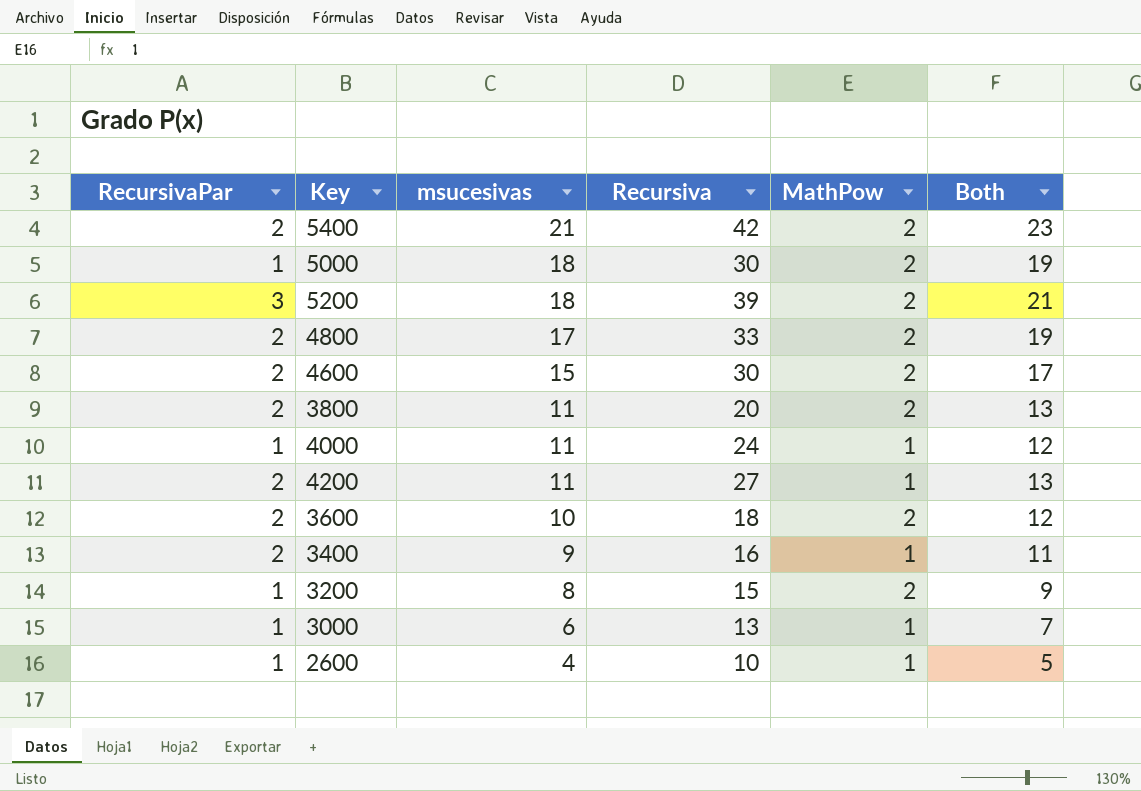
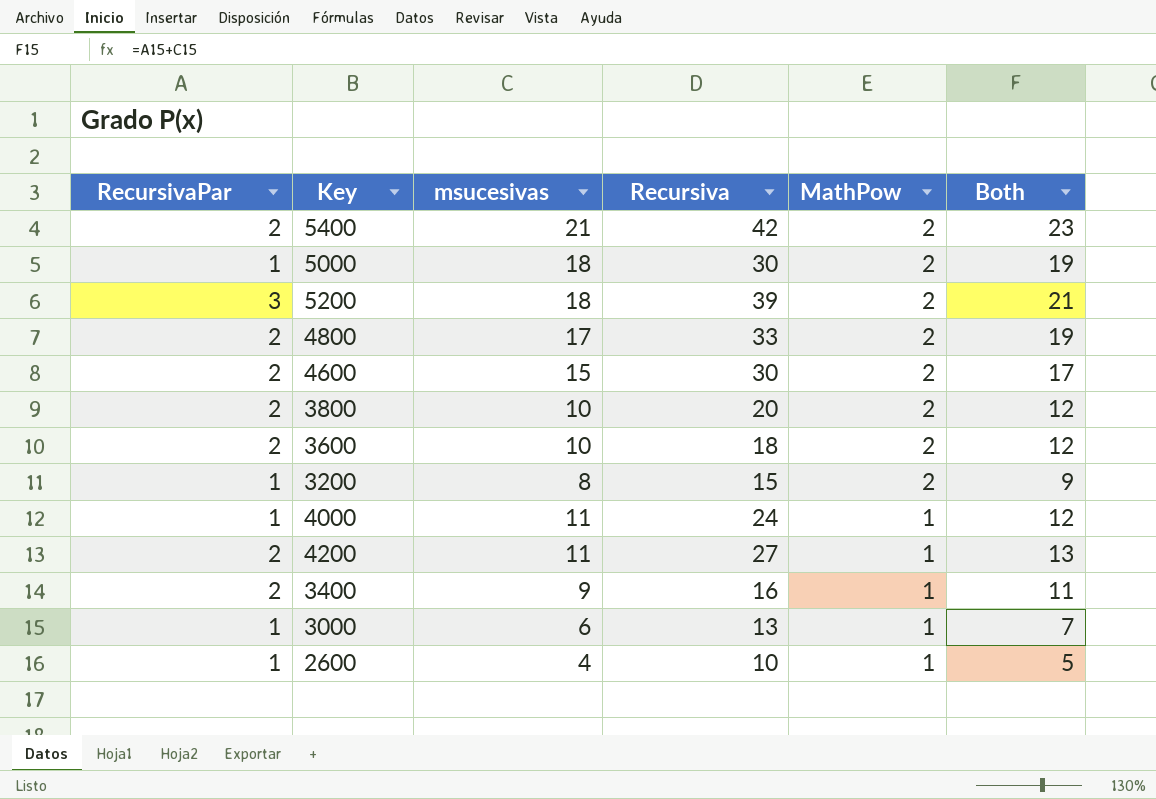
row order: msucesivas descending -> MathPow descending
3800 | msucesivas: 11 -> 10
3800 | Both: 13 -> 12

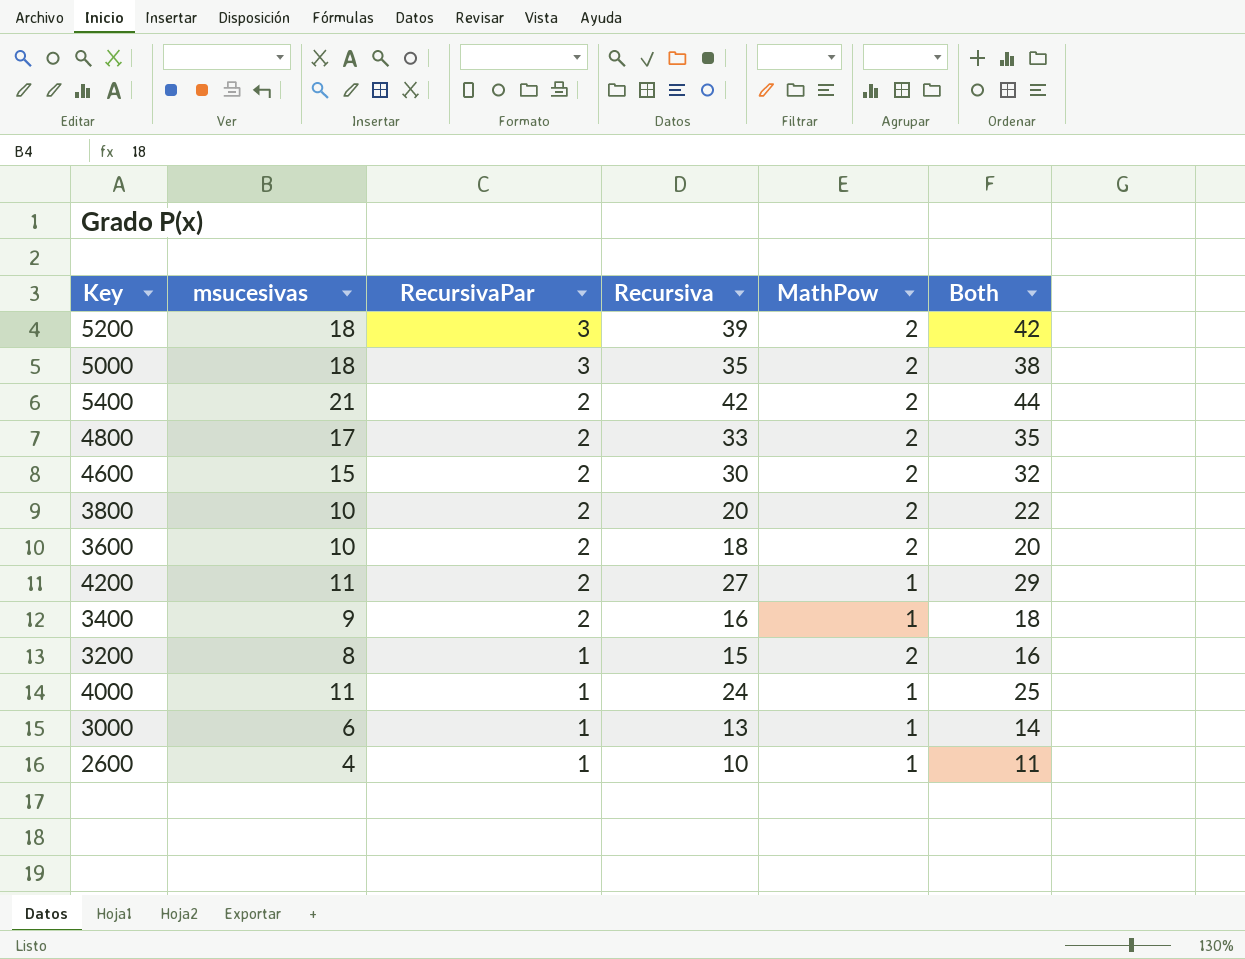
row order: MathPow descending -> RecursivaPar descending
column RecursivaPar | position: 1 -> 3
column Both | formula: [RecursivaPar] + [msucesivas] -> [RecursivaPar] + [Recursiva]
5000 | RecursivaPar: 1 -> 3
5000 | Recursiva: 30 -> 35

